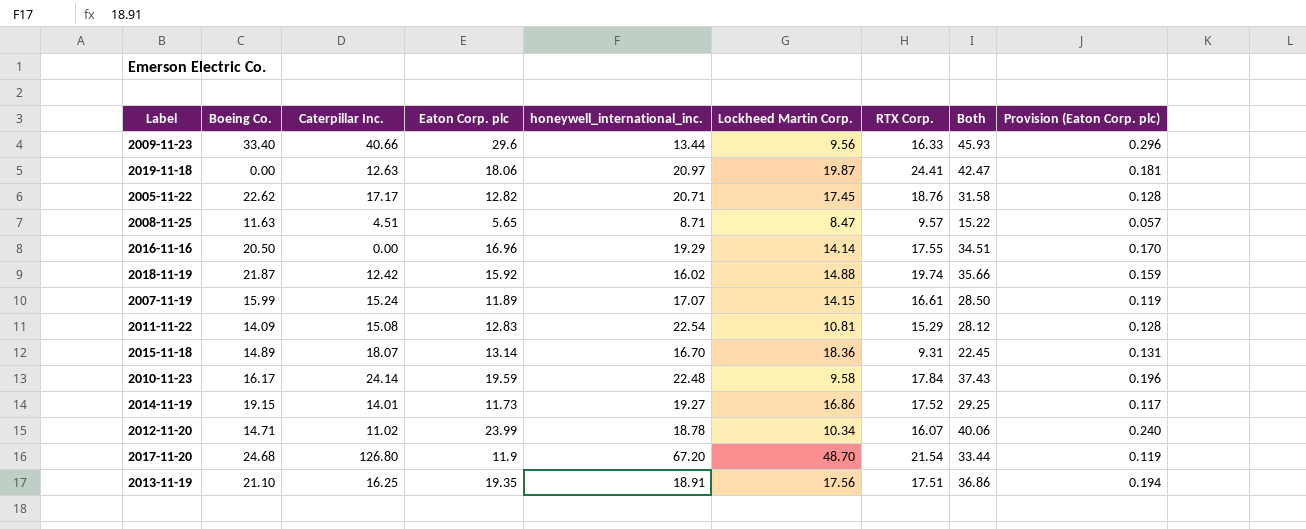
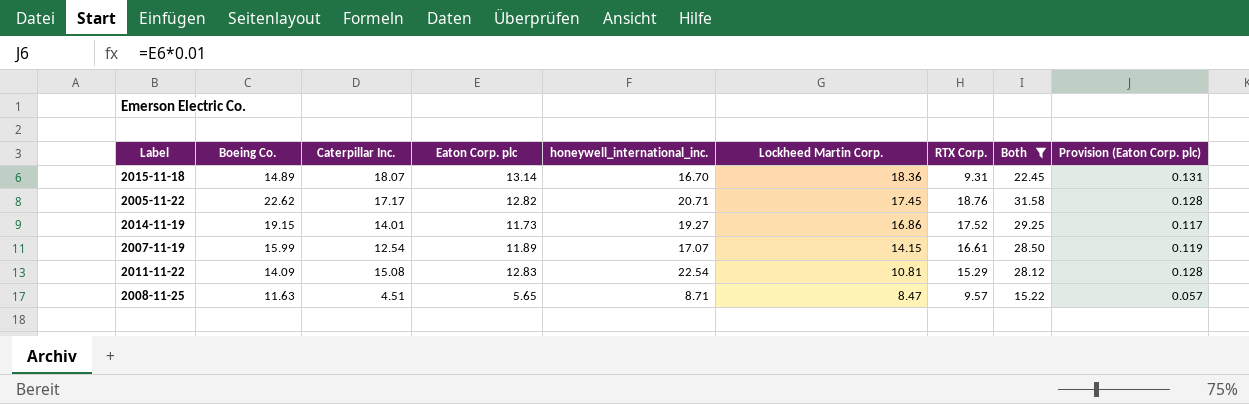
filter: none -> Both <= 31.58
row order: none -> Lockheed Martin Corp. descending
2007-11-19 | Caterpillar Inc.: 15.24 -> 12.54

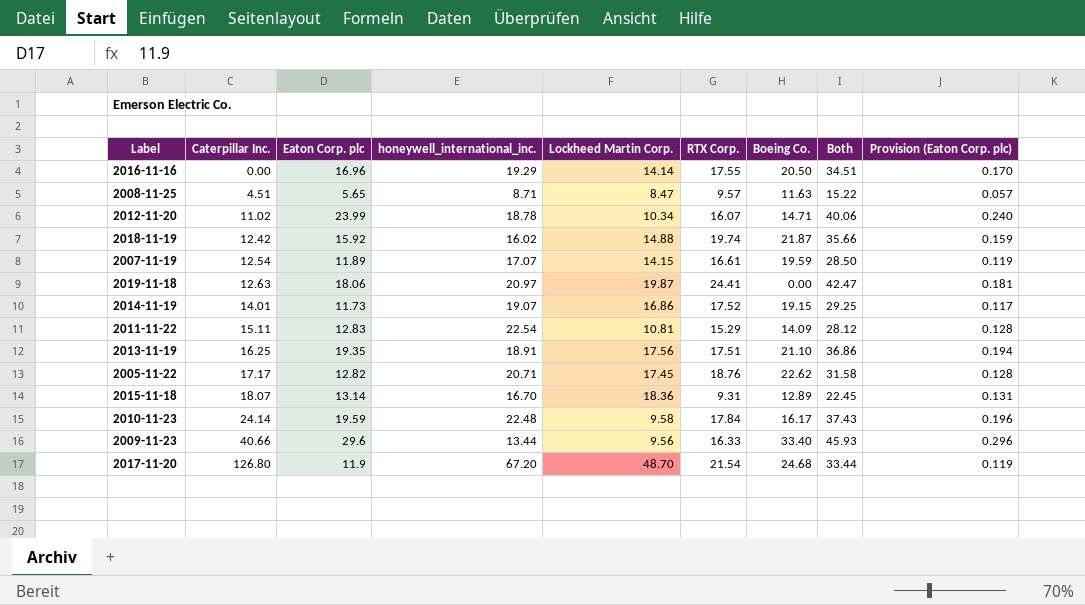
filter: Both <= 31.58 -> none
row order: Lockheed Martin Corp. descending -> Caterpillar Inc. ascending
column Boeing Co. | position: 2 -> 7
2007-11-19 | Boeing Co.: 15.99 -> 19.59
2014-11-19 | honeywell_international_inc.: 19.27 -> 19.07
2011-11-22 | Caterpillar Inc.: 15.08 -> 15.11
2015-11-18 | Boeing Co.: 14.89 -> 12.89

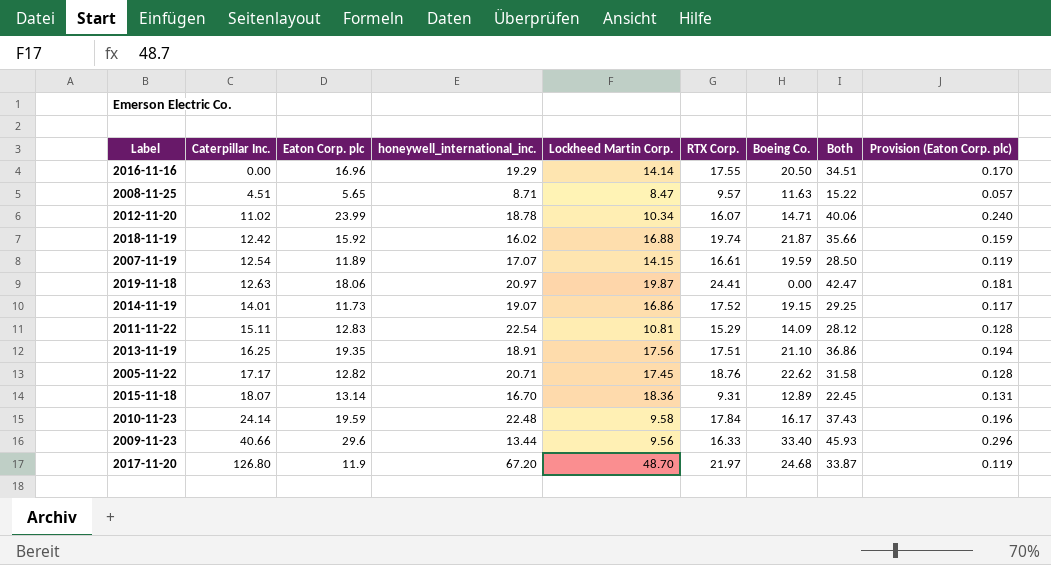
2018-11-19 | Lockheed Martin Corp.: 14.88 -> 16.88
2017-11-20 | RTX Corp.: 21.54 -> 21.97
2017-11-20 | Both: 33.44 -> 33.87

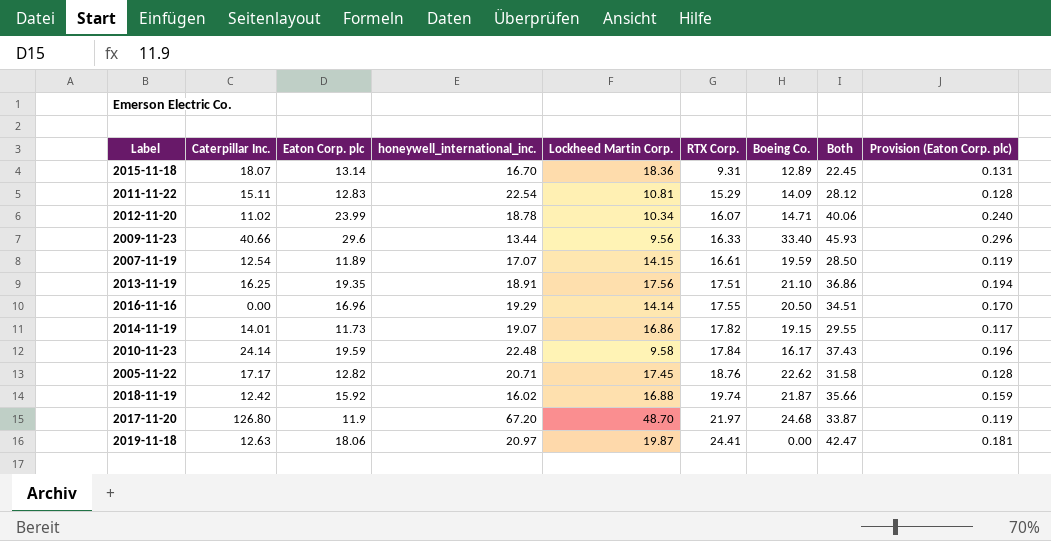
row order: Caterpillar Inc. ascending -> RTX Corp. ascending
row 2008-11-25: 4.51 | 5.65 | 8.71 | 8.47 | 9.57 | 11.63 | 15.22 | 0.057 -> none
2014-11-19 | RTX Corp.: 17.52 -> 17.82
2014-11-19 | Both: 29.25 -> 29.55

